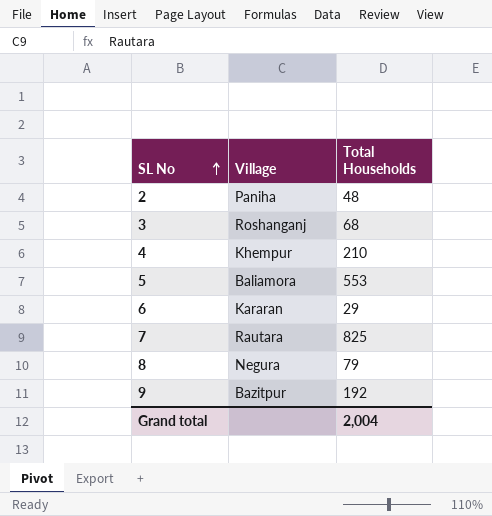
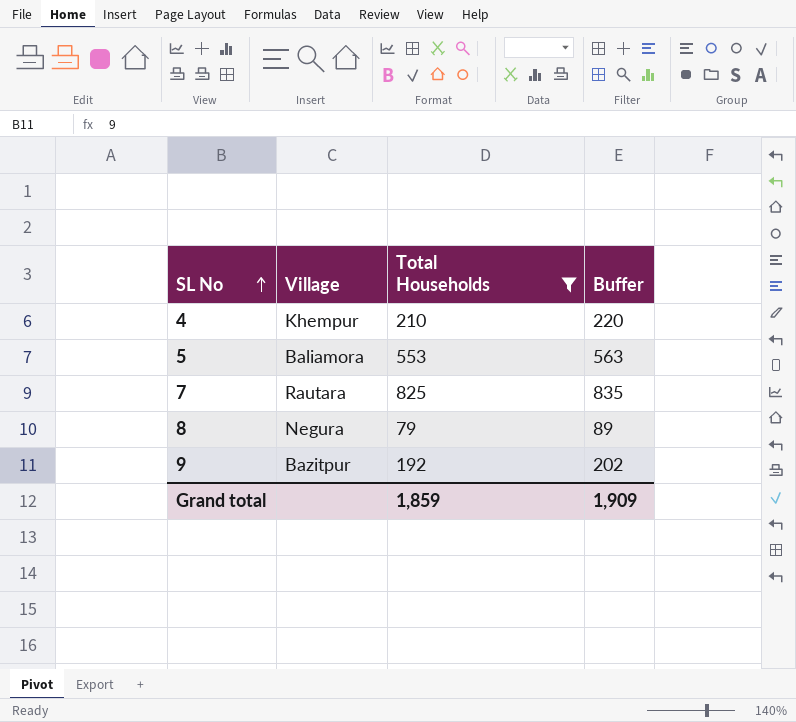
filter: none -> Total Households >= 79
column Buffer | formula: none -> [Total Households] + 10
Grand total | Total Households: 2,004 -> 1,859

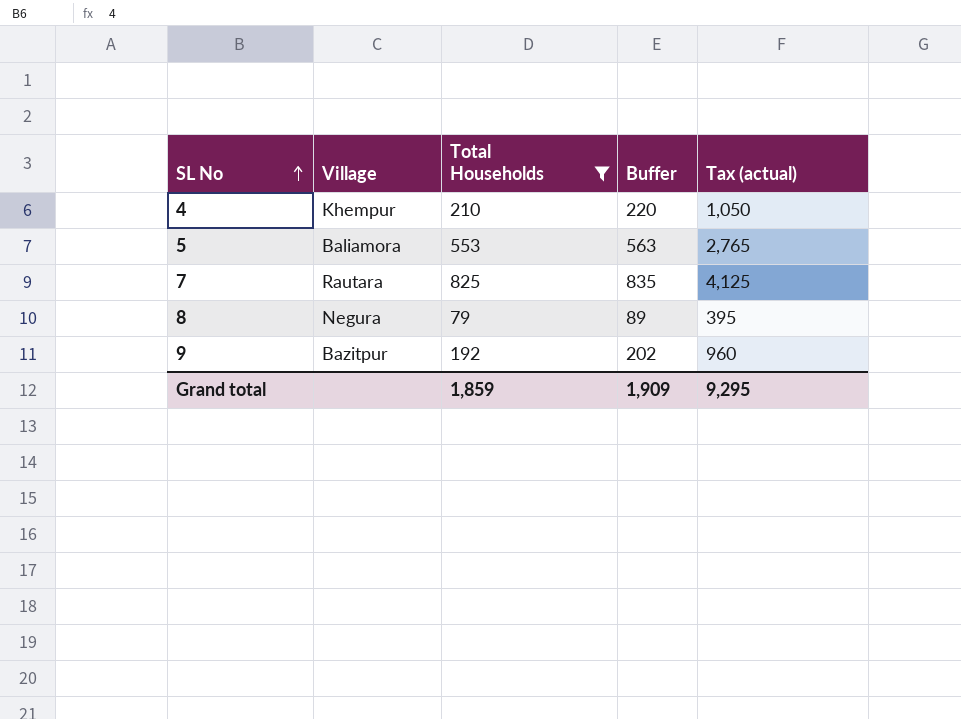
column Tax (actual) | formula: none -> [Total Households] * 5

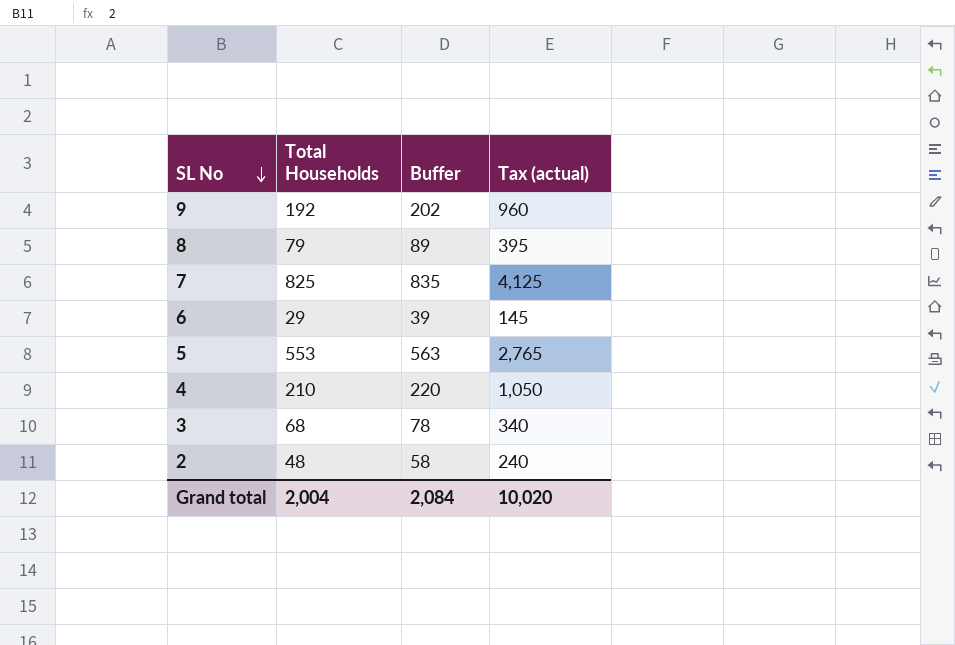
filter: Total Households >= 79 -> none
row order: SL No ascending -> SL No descending
column Village | position: 2 -> none
Grand total | Total Households: 1,859 -> 2,004
Grand total | Buffer: 1,909 -> 2,084
Grand total | Tax (actual): 9,295 -> 10,020

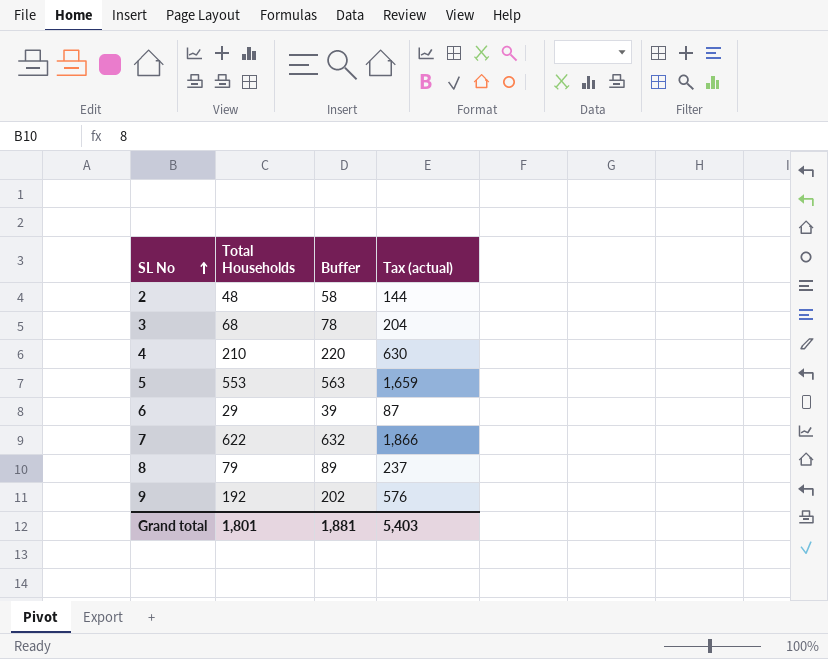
row order: SL No descending -> SL No ascending
column Tax (actual) | formula: [Total Households] * 5 -> [Total Households] * 3
7 | Total Households: 825 -> 622
7 | Buffer: 835 -> 632
Grand total | Total Households: 2,004 -> 1,801
Grand total | Buffer: 2,084 -> 1,881
Grand total | Tax (actual): 10,020 -> 5,403

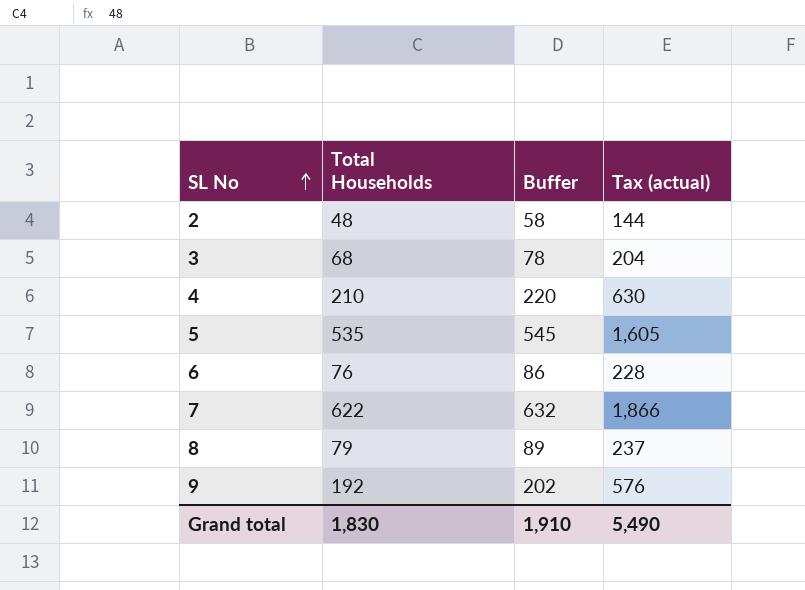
5 | Total Households: 553 -> 535
5 | Buffer: 563 -> 545
5 | Tax (actual): 1,659 -> 1,605
6 | Total Households: 29 -> 76
6 | Buffer: 39 -> 86
6 | Tax (actual): 87 -> 228
Grand total | Total Households: 1,801 -> 1,830
Grand total | Buffer: 1,881 -> 1,910
Grand total | Tax (actual): 5,403 -> 5,490

